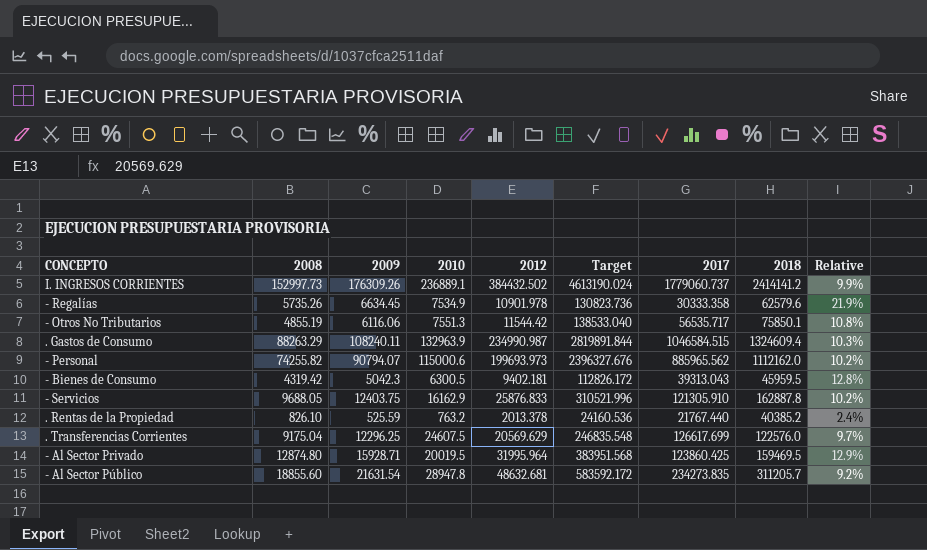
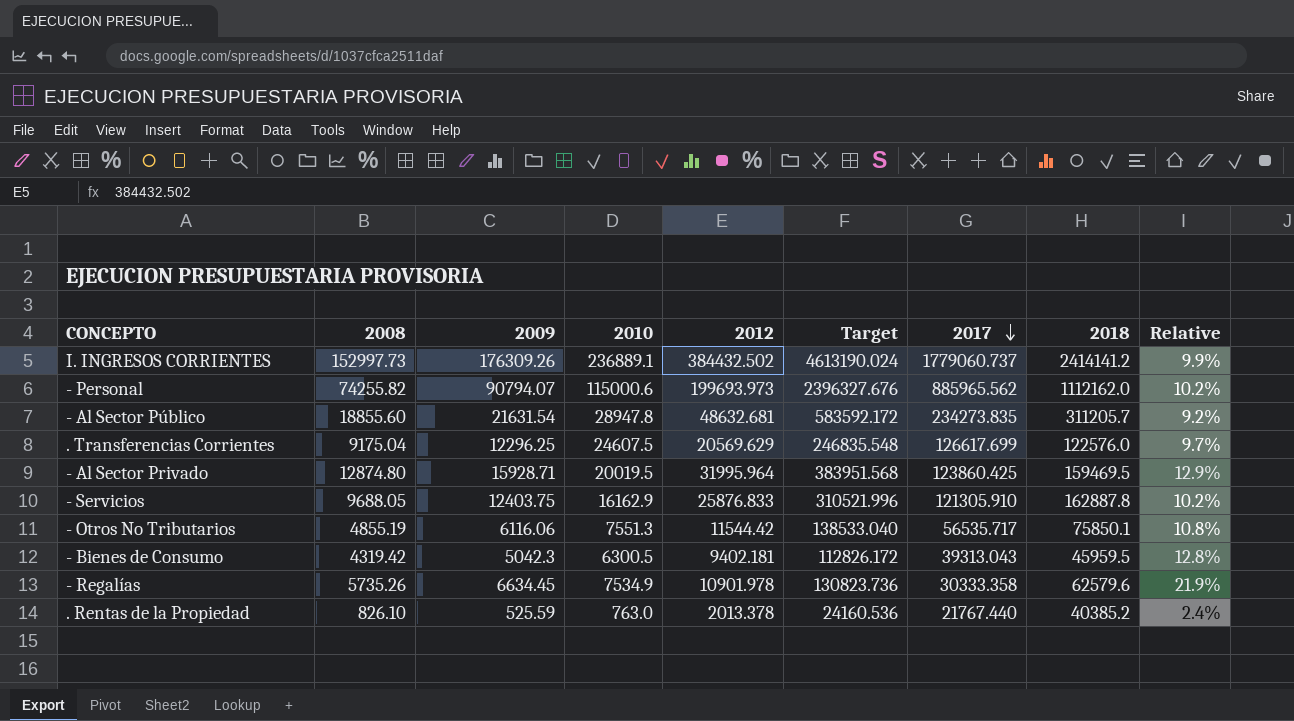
row order: none -> 2017 descending
row . Gastos de Consumo: 88263.29 | 108240.11 | 132963.9 | 234990.987 | 2819891.844 | 1046584.515 | 1324609.4 | 10.3% -> none
. Rentas de la Propiedad | 2010: 763.2 -> 763.0

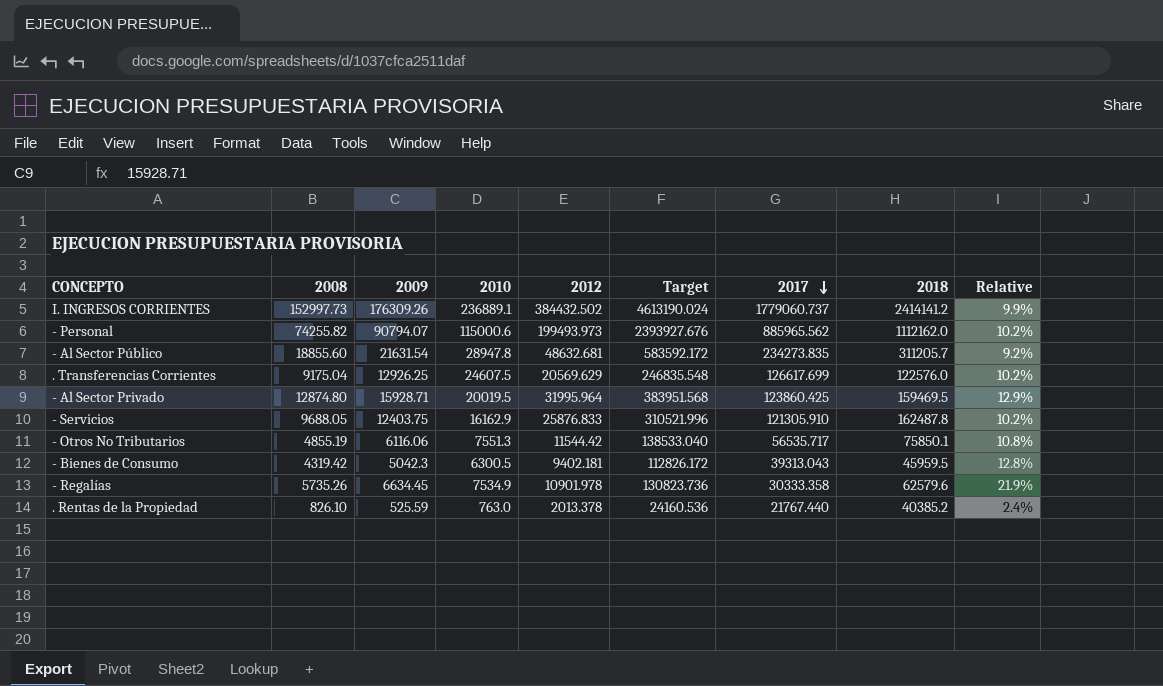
- Personal | 2012: 199693.973 -> 199493.973
- Personal | Target: 2396327.676 -> 2393927.676
. Transferencias Corrientes | 2009: 12296.25 -> 12926.25
. Transferencias Corrientes | Relative: 9.7% -> 10.2%
- Servicios | 2018: 162887.8 -> 162487.8

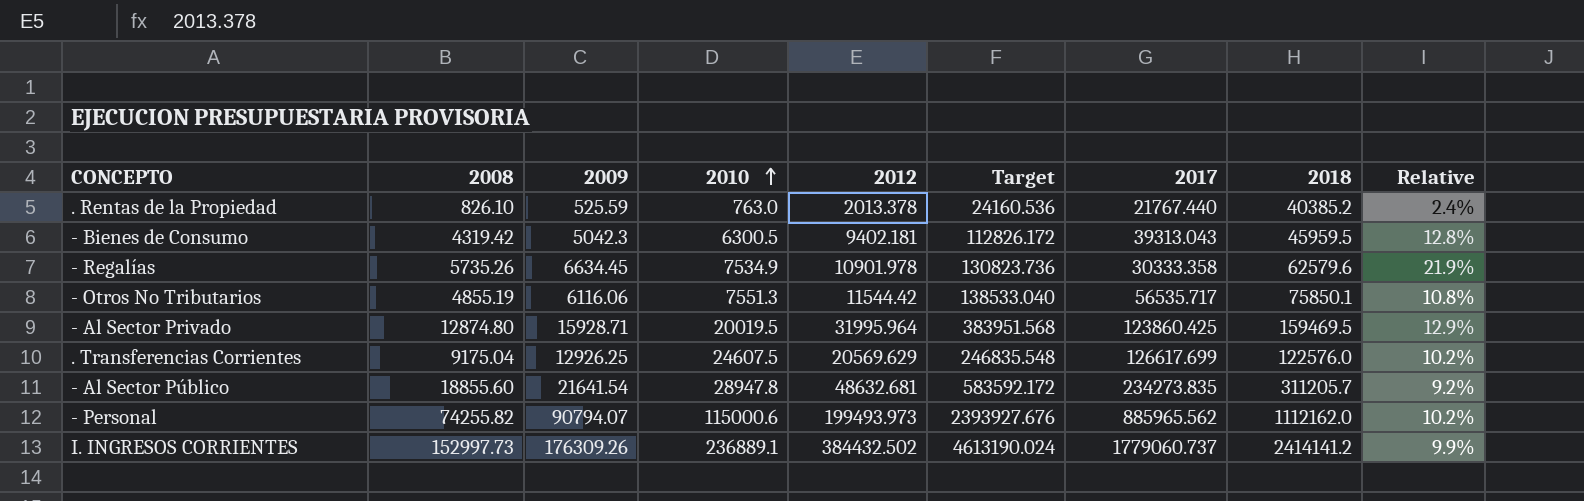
row order: 2017 descending -> 2010 ascending
row - Servicios: 9688.05 | 12403.75 | 16162.9 | 25876.833 | 310521.996 | 121305.910 | 162487.8 | 10.2% -> none
- Al Sector Público | 2009: 21631.54 -> 21641.54

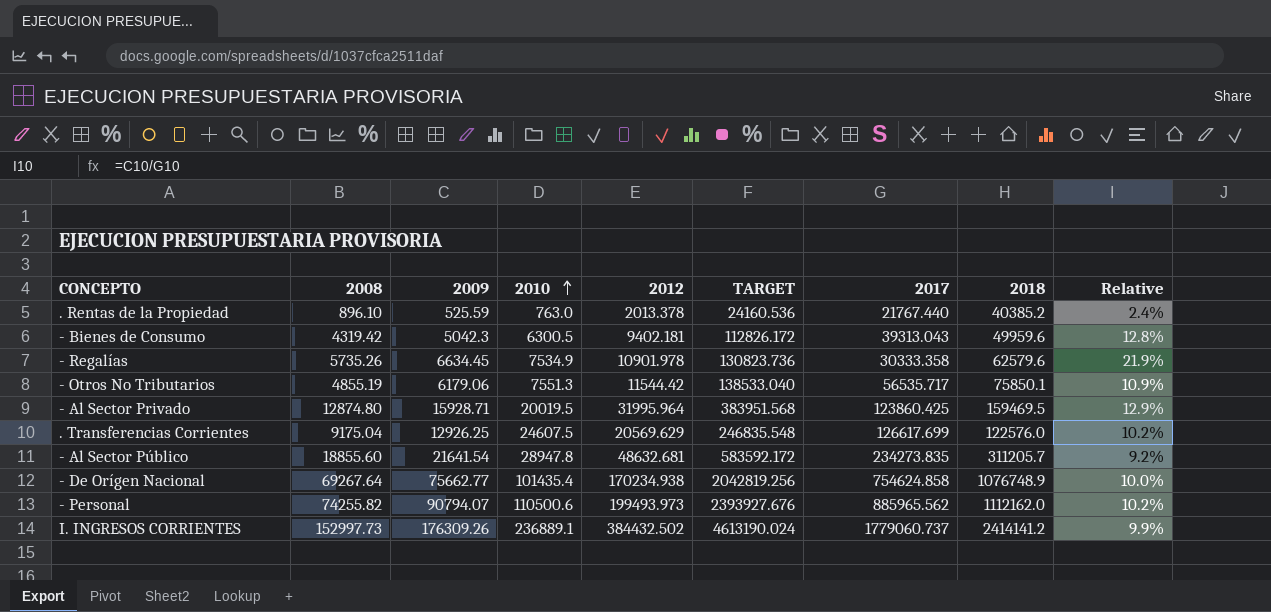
column name: Target -> TARGET
. Rentas de la Propiedad | 2008: 826.10 -> 896.10
- Bienes de Consumo | 2018: 45959.5 -> 49959.6
- Otros No Tributarios | 2009: 6116.06 -> 6179.06
- Otros No Tributarios | Relative: 10.8% -> 10.9%
row - De Orígen Nacional: none -> 69267.64 | 75662.77 | 101435.4 | 170234.938 | 2042819.256 | 754624.858 | 1076748.9 | 10.0%
- Personal | 2010: 115000.6 -> 110500.6

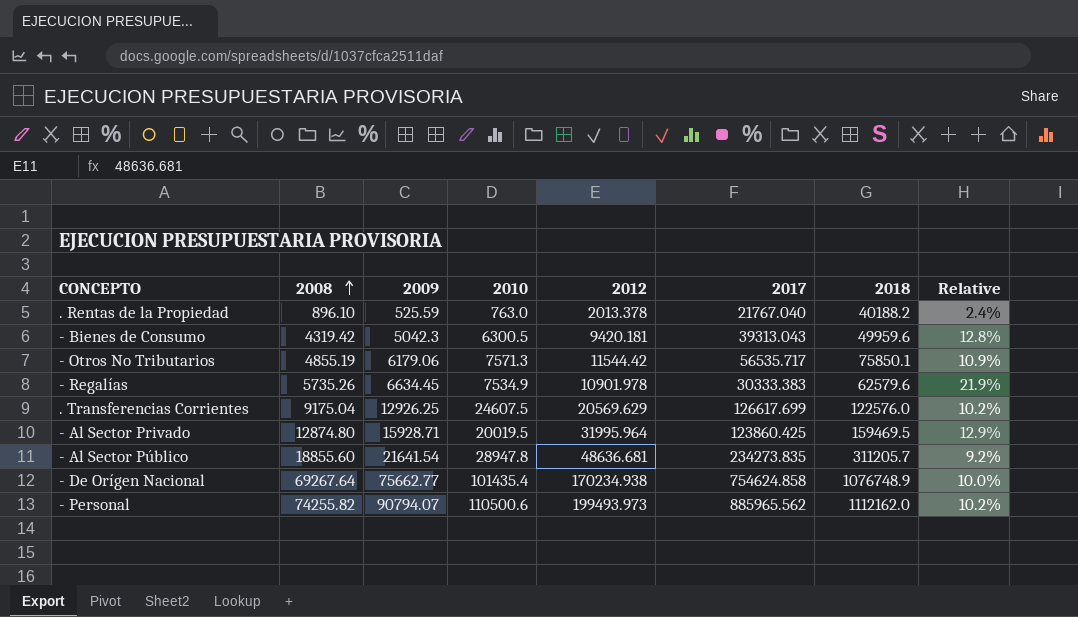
row order: 2010 ascending -> 2008 ascending
column TARGET | formula: [2012] * 12 -> none
row I. INGRESOS CORRIENTES: 152997.73 | 176309.26 | 236889.1 | 384432.502 | 4613190.024 | 1779060.737 | 2414141.2 | 9.9% -> none
. Rentas de la Propiedad | 2017: 21767.440 -> 21767.040
. Rentas de la Propiedad | 2018: 40385.2 -> 40188.2
- Bienes de Consumo | 2012: 9402.181 -> 9420.181
- Otros No Tributarios | 2010: 7551.3 -> 7571.3
- Regalías | 2017: 30333.358 -> 30333.383
- Al Sector Público | 2012: 48632.681 -> 48636.681

